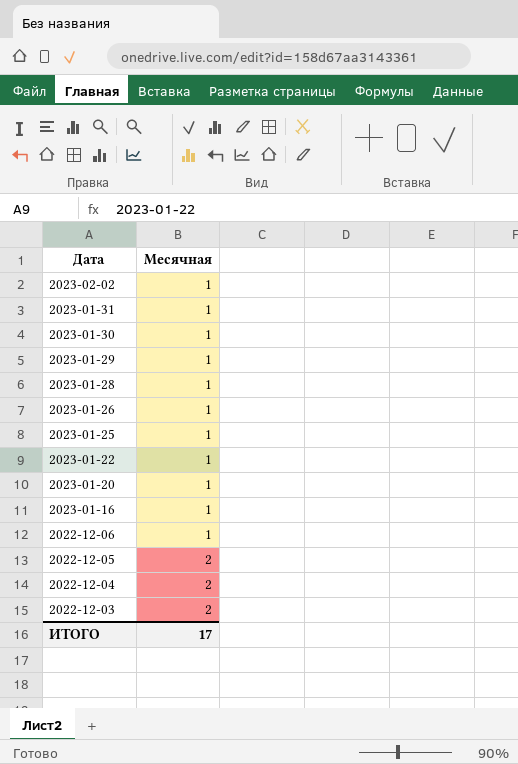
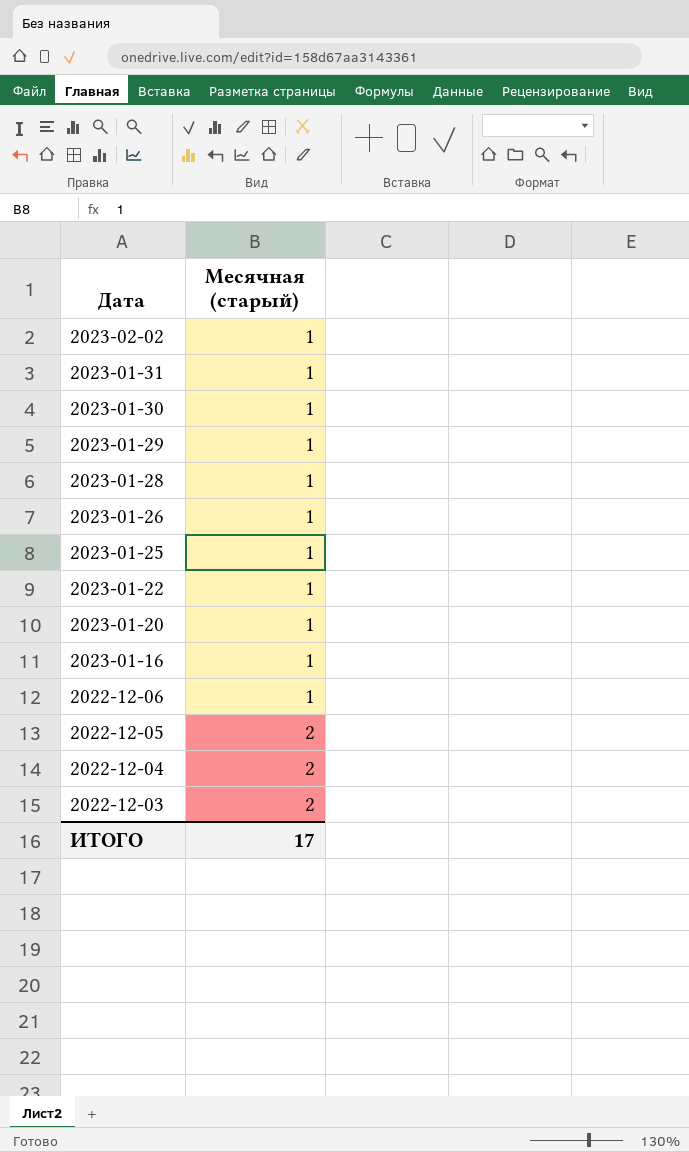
column name: Месячная -> Месячная (старый)

